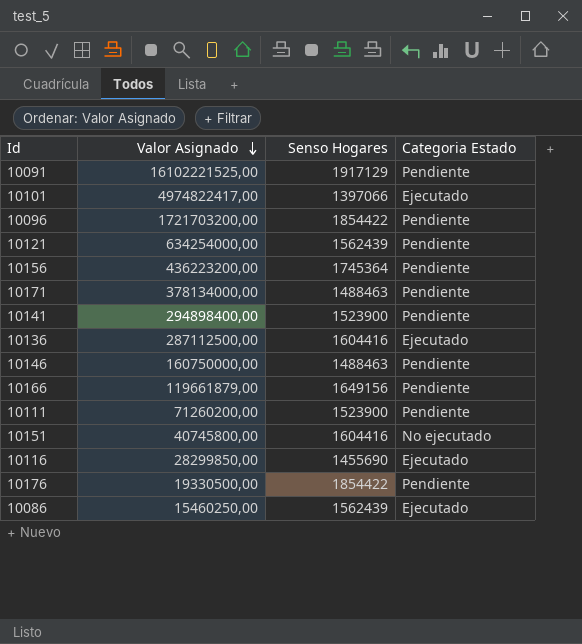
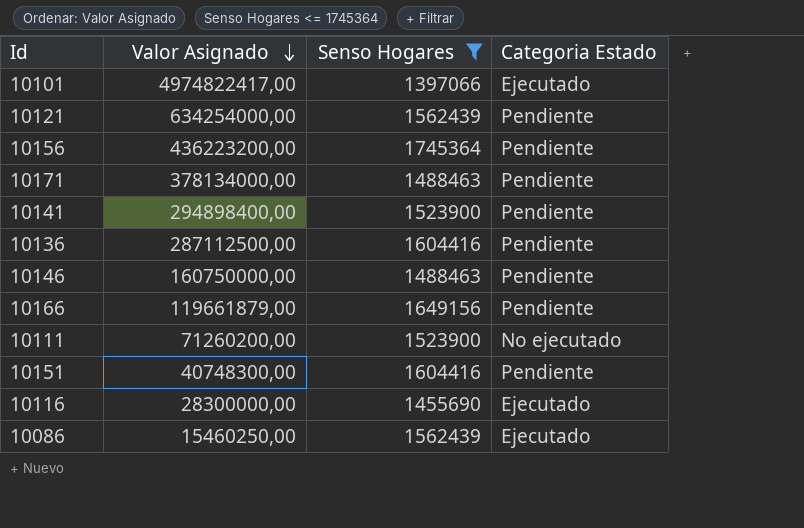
filter: none -> Senso Hogares <= 1745364
10136 | Categoria Estado: Ejecutado -> Pendiente
10111 | Categoria Estado: Pendiente -> No ejecutado
10151 | Valor Asignado: 40745800,00 -> 40748300,00
10151 | Categoria Estado: No ejecutado -> Pendiente
10116 | Valor Asignado: 28299850,00 -> 28300000,00

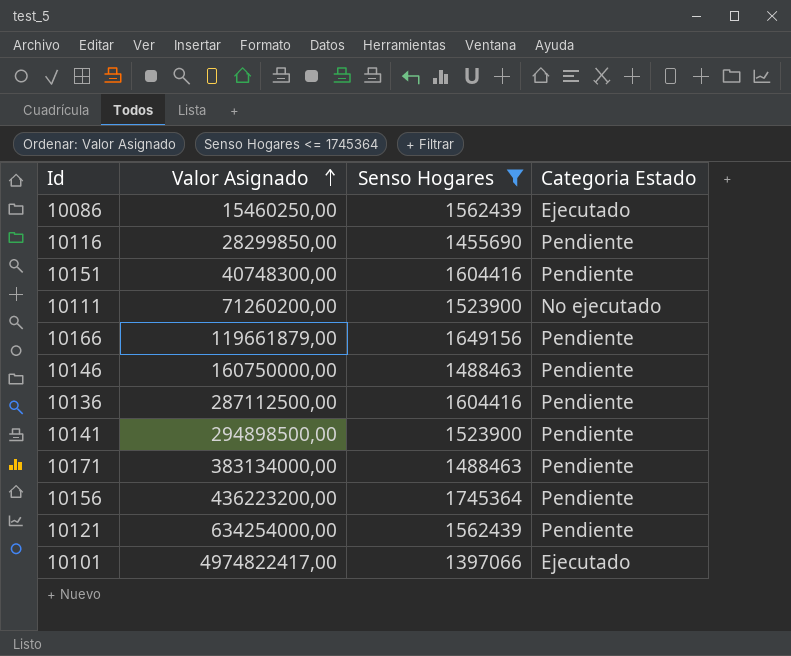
row order: Valor Asignado descending -> Valor Asignado ascending
10116 | Valor Asignado: 28300000,00 -> 28299850,00
10116 | Categoria Estado: Ejecutado -> Pendiente
10141 | Valor Asignado: 294898400,00 -> 294898500,00
10171 | Valor Asignado: 378134000,00 -> 383134000,00

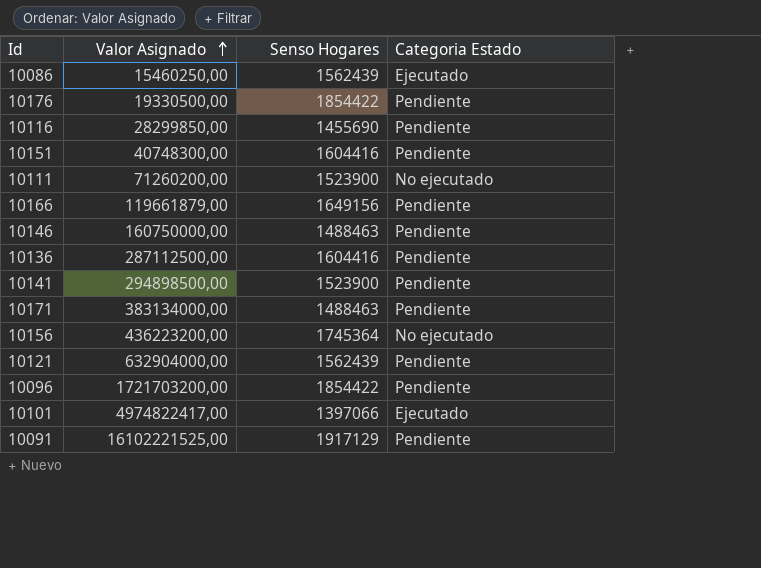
filter: Senso Hogares <= 1745364 -> none
10156 | Categoria Estado: Pendiente -> No ejecutado
10121 | Valor Asignado: 634254000,00 -> 632904000,00

